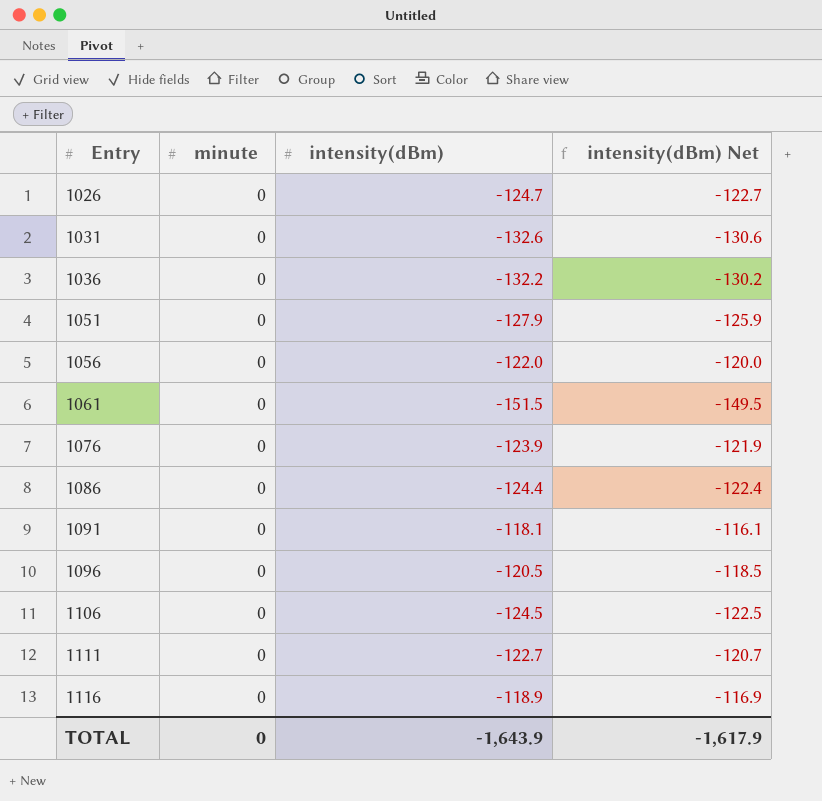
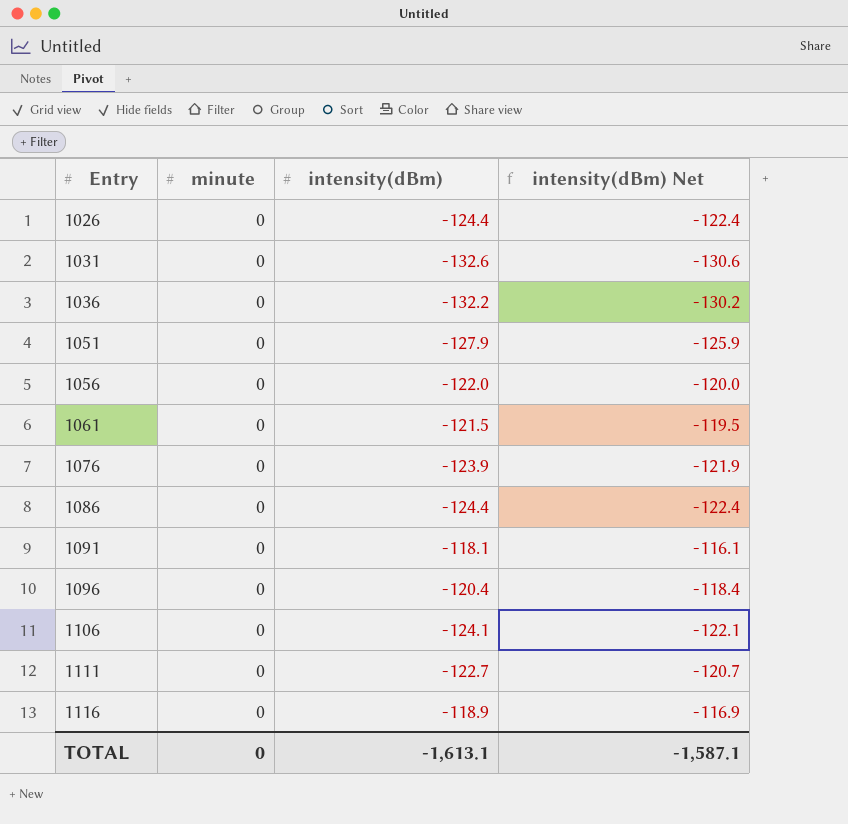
1026 | intensity(dBm): -124.7 -> -124.4
1026 | intensity(dBm) Net: -122.7 -> -122.4
1061 | intensity(dBm): -151.5 -> -121.5
1061 | intensity(dBm) Net: -149.5 -> -119.5
1096 | intensity(dBm): -120.5 -> -120.4
1096 | intensity(dBm) Net: -118.5 -> -118.4
1106 | intensity(dBm): -124.5 -> -124.1
1106 | intensity(dBm) Net: -122.5 -> -122.1
TOTAL | intensity(dBm): -1,643.9 -> -1,613.1
TOTAL | intensity(dBm) Net: -1,617.9 -> -1,587.1

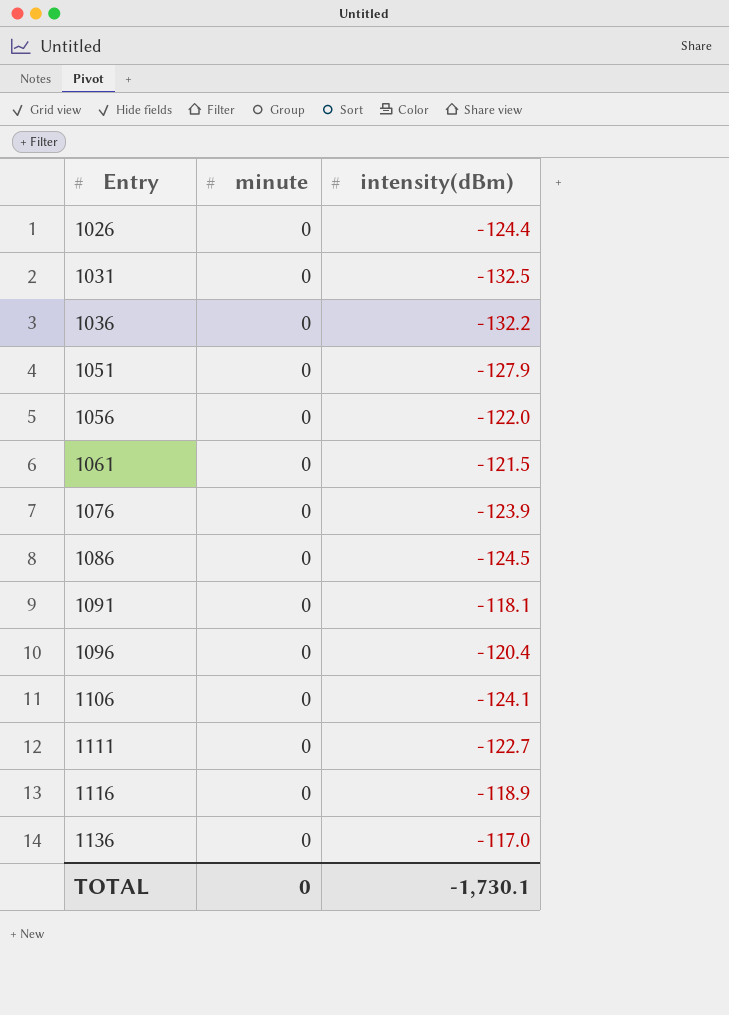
column intensity(dBm) Net | formula: [intensity(dBm)] + 2 -> none
1031 | intensity(dBm): -132.6 -> -132.5
1086 | intensity(dBm): -124.4 -> -124.5
row 1136: none -> 0 | -117.0
TOTAL | intensity(dBm): -1,613.1 -> -1,730.1

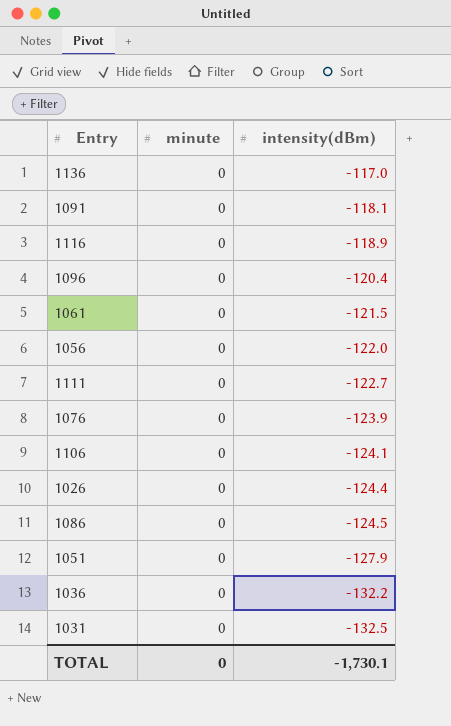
row order: Entry ascending -> intensity(dBm) descending

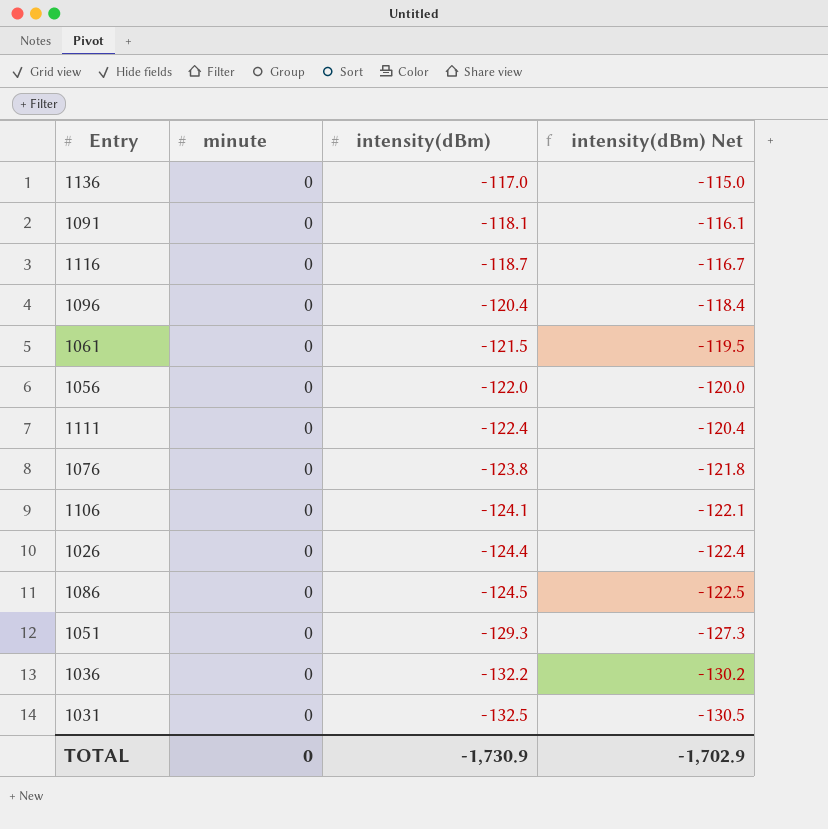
column intensity(dBm) Net | formula: none -> [intensity(dBm)] + 2
1116 | intensity(dBm): -118.9 -> -118.7
1111 | intensity(dBm): -122.7 -> -122.4
1076 | intensity(dBm): -123.9 -> -123.8
1051 | intensity(dBm): -127.9 -> -129.3
TOTAL | intensity(dBm): -1,730.1 -> -1,730.9

